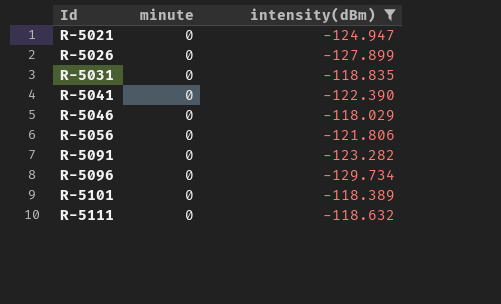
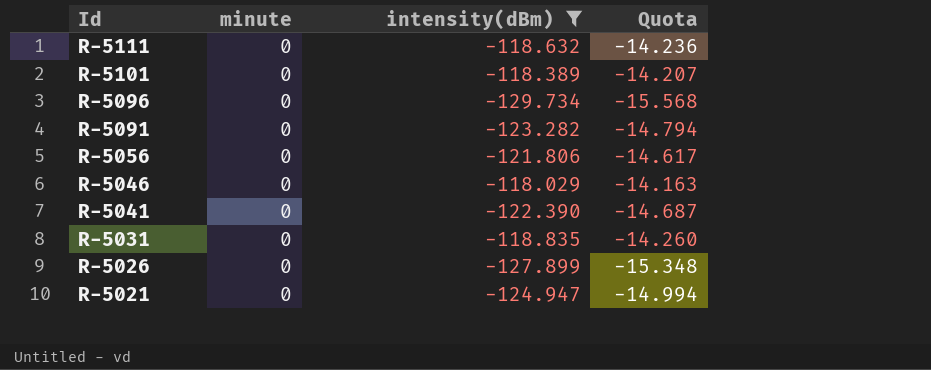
row order: Id ascending -> Id descending
column Quota | formula: none -> [intensity(dBm)] * 0.12

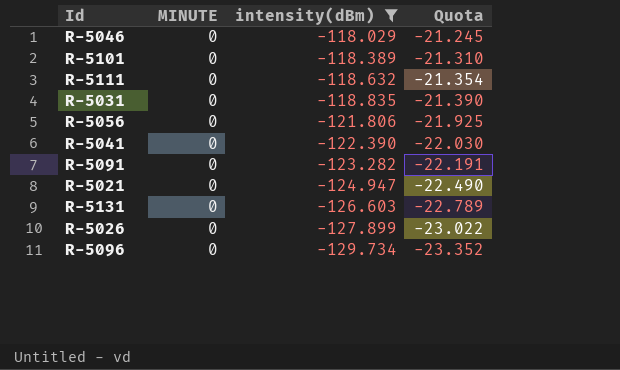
row order: Id descending -> intensity(dBm) descending
column name: minute -> MINUTE
column Quota | formula: [intensity(dBm)] * 0.12 -> [intensity(dBm)] * 0.18
row R-5131: none -> 0 | -126.603 | -22.789

